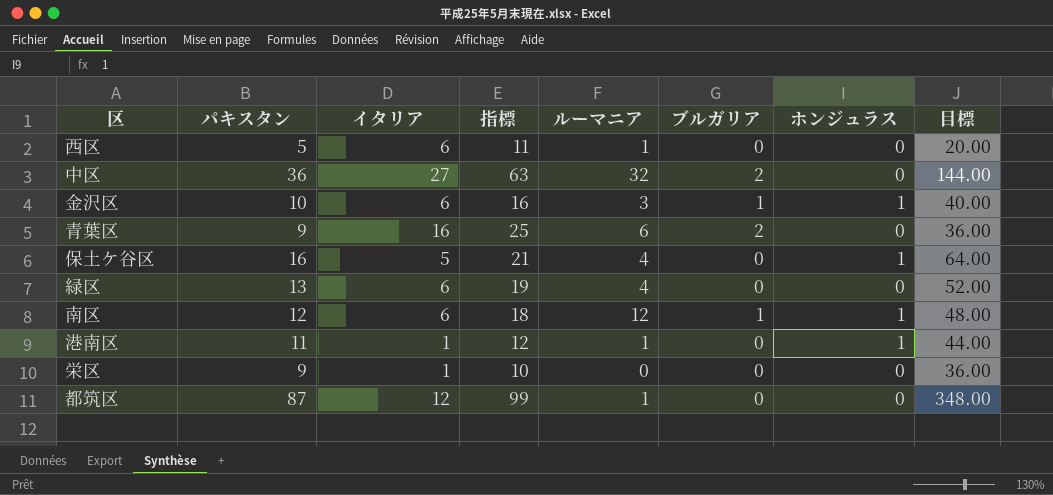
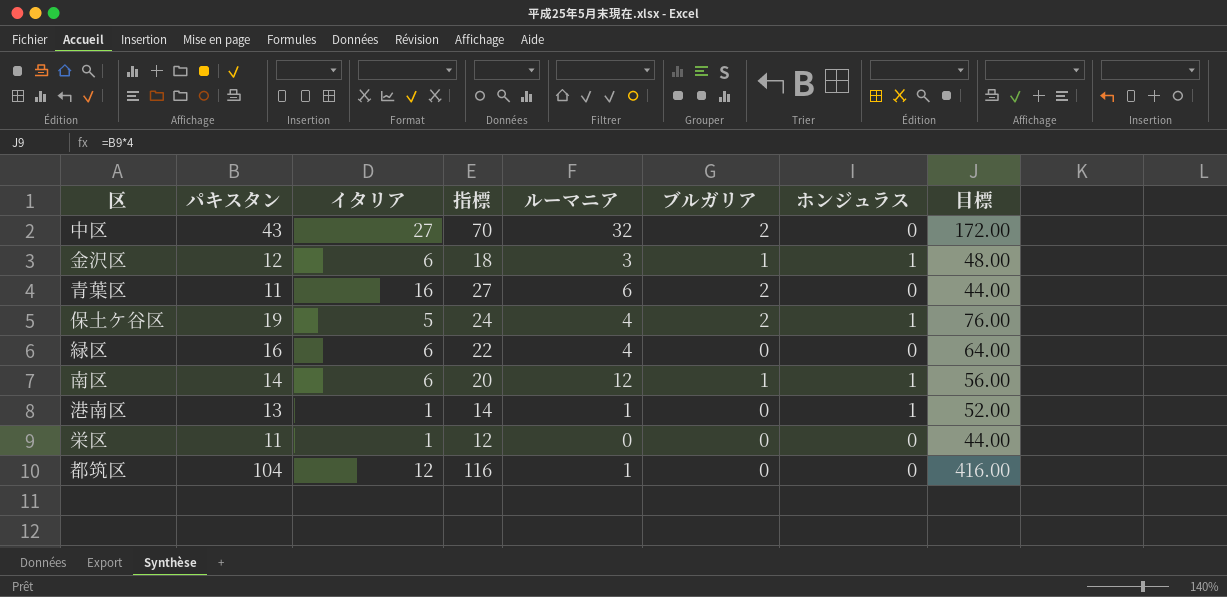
row 西区: 5 | 6 | 11 | 1 | 0 | 0 | 20.00 -> none
中区 | パキスタン: 36 -> 43
中区 | 指標: 63 -> 70
中区 | 目標: 144.00 -> 172.00
金沢区 | パキスタン: 10 -> 12
金沢区 | 指標: 16 -> 18
金沢区 | 目標: 40.00 -> 48.00
青葉区 | パキスタン: 9 -> 11
青葉区 | 指標: 25 -> 27
青葉区 | 目標: 36.00 -> 44.00
保土ケ谷区 | パキスタン: 16 -> 19
保土ケ谷区 | 指標: 21 -> 24
保土ケ谷区 | ブルガリア: 0 -> 2
保土ケ谷区 | 目標: 64.00 -> 76.00
緑区 | パキスタン: 13 -> 16
緑区 | 指標: 19 -> 22
緑区 | 目標: 52.00 -> 64.00
南区 | パキスタン: 12 -> 14
南区 | 指標: 18 -> 20
南区 | 目標: 48.00 -> 56.00
港南区 | パキスタン: 11 -> 13
港南区 | 指標: 12 -> 14
港南区 | 目標: 44.00 -> 52.00
栄区 | パキスタン: 9 -> 11
栄区 | 指標: 10 -> 12
栄区 | 目標: 36.00 -> 44.00
都筑区 | パキスタン: 87 -> 104
都筑区 | 指標: 99 -> 116
都筑区 | 目標: 348.00 -> 416.00

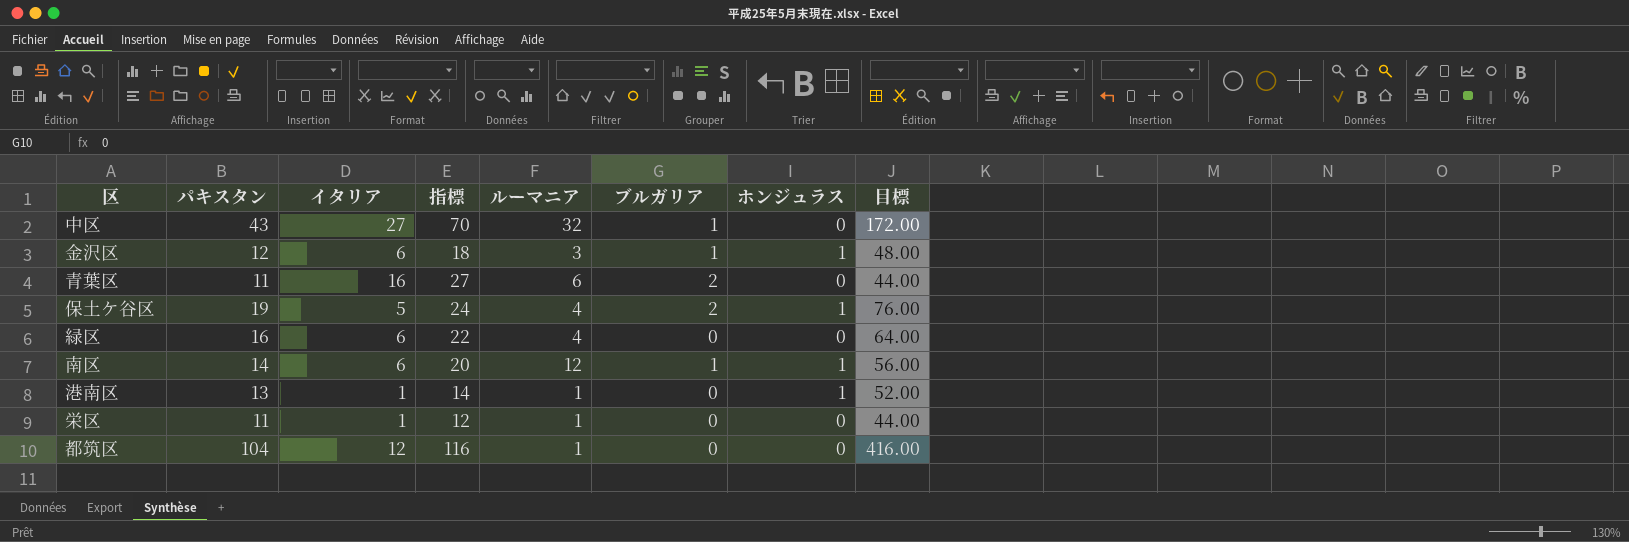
中区 | ブルガリア: 2 -> 1
栄区 | ルーマニア: 0 -> 1

